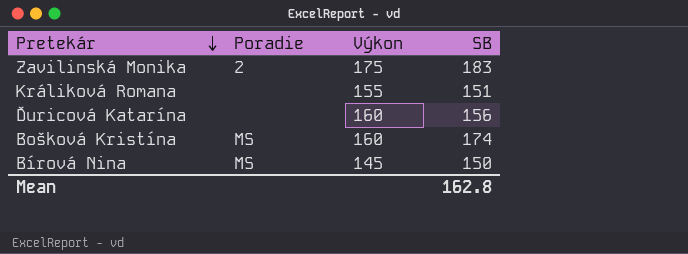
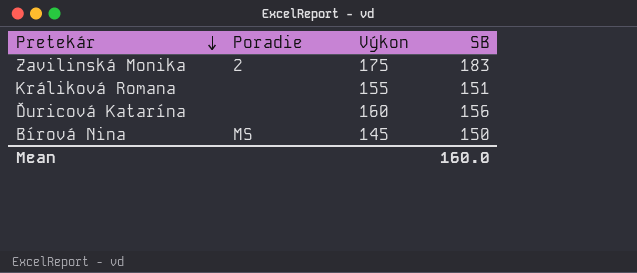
row Bošková Kristína: MS | 160 | 174 -> none
Mean | SB: 162.8 -> 160.0

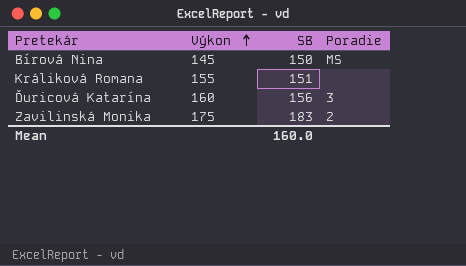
row order: Pretekár descending -> Výkon ascending
column Poradie | position: 2 -> 4
Ďuricová Katarína | Poradie: none -> 3

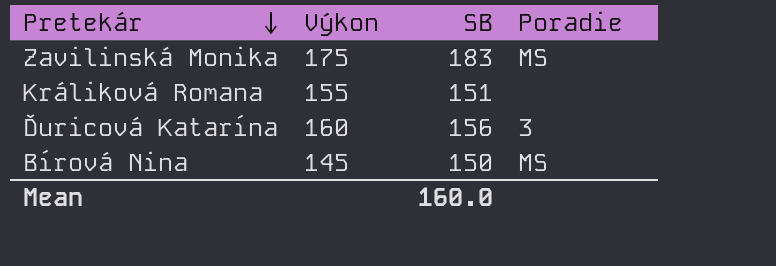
row order: Výkon ascending -> Pretekár descending
Zavilinská Monika | Poradie: 2 -> MS

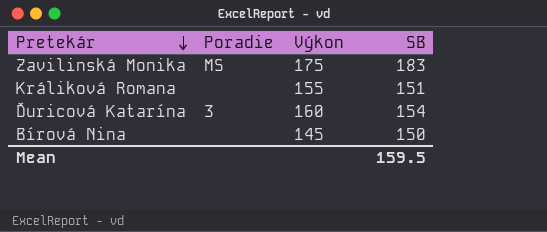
column Poradie | position: 4 -> 2
Ďuricová Katarína | SB: 156 -> 154
Bírová Nina | Poradie: MS -> none
Mean | SB: 160.0 -> 159.5

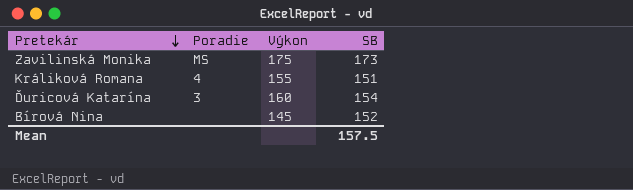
Zavilinská Monika | SB: 183 -> 173
Králiková Romana | Poradie: none -> 4
Bírová Nina | SB: 150 -> 152
Mean | SB: 159.5 -> 157.5

